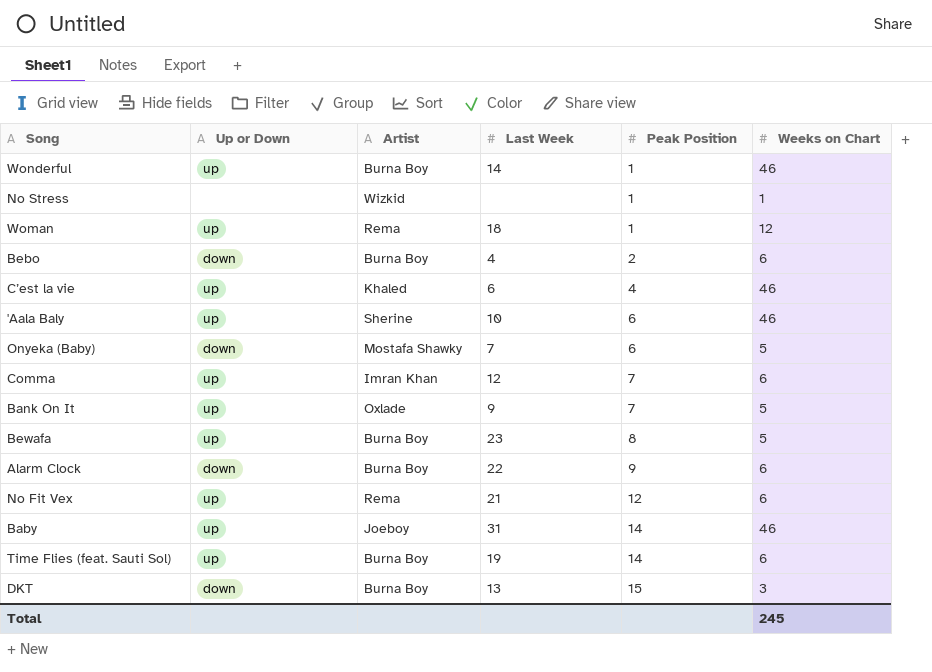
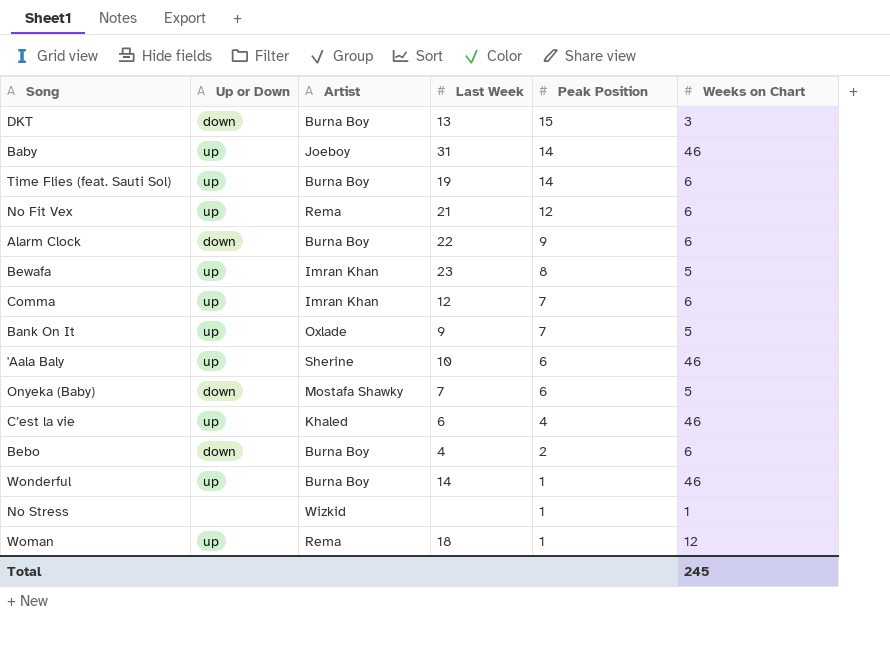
row order: Peak Position ascending -> Peak Position descending
Bewafa | Artist: Burna Boy -> Imran Khan

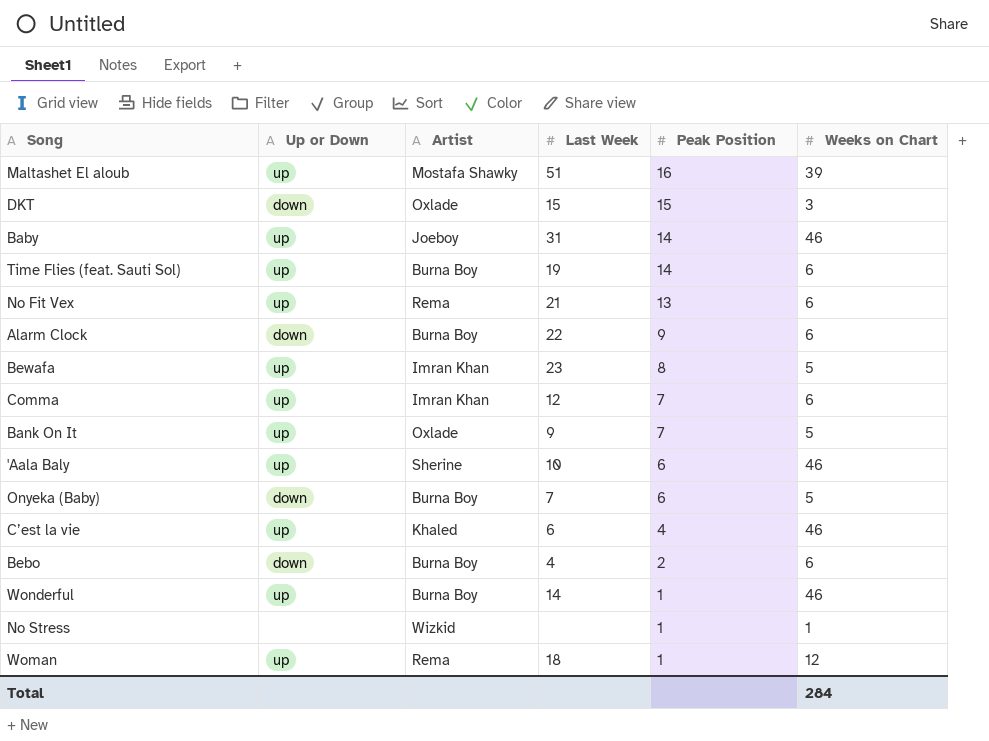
row Maltashet El aloub: none -> up | Mostafa Shawky | 51 | 16 | 39
DKT | Artist: Burna Boy -> Oxlade
DKT | Last Week: 13 -> 15
No Fit Vex | Peak Position: 12 -> 13
Onyeka (Baby) | Artist: Mostafa Shawky -> Burna Boy
Total | Weeks on Chart: 245 -> 284

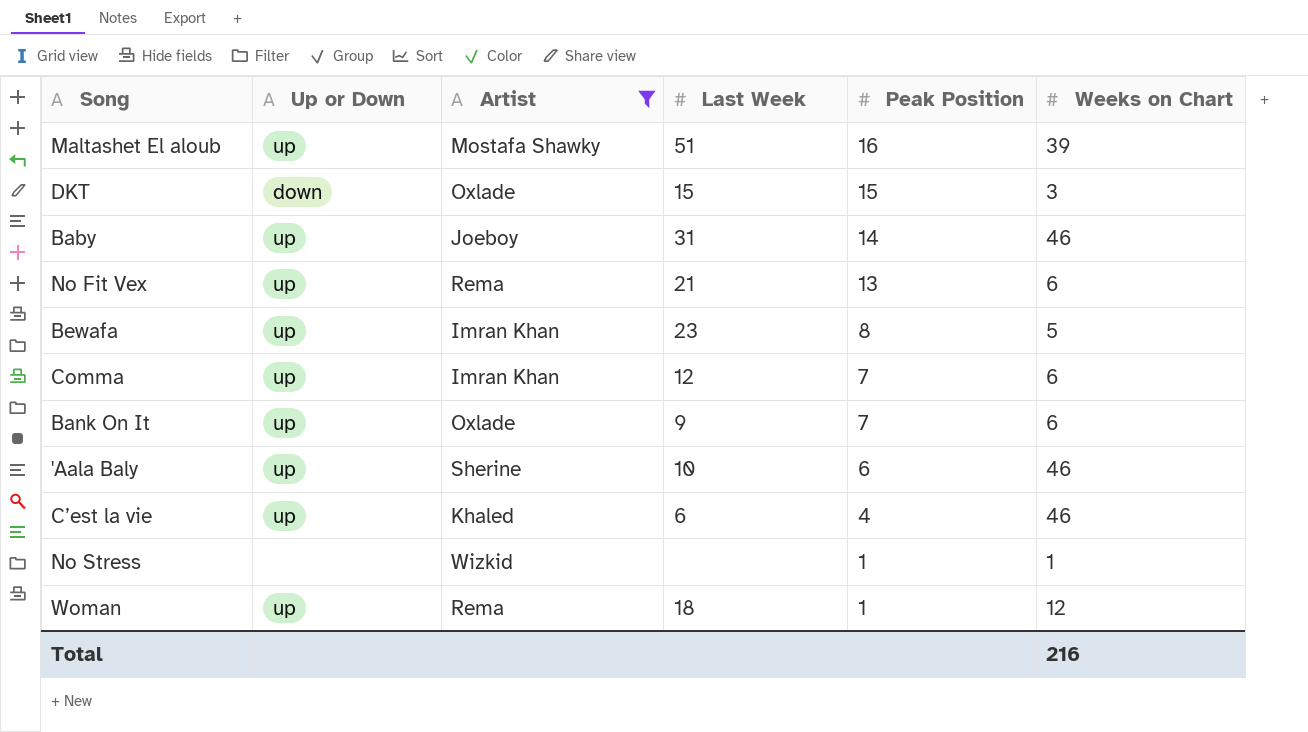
filter: none -> Artist != Burna Boy
Bank On It | Weeks on Chart: 5 -> 6
Total | Weeks on Chart: 284 -> 216

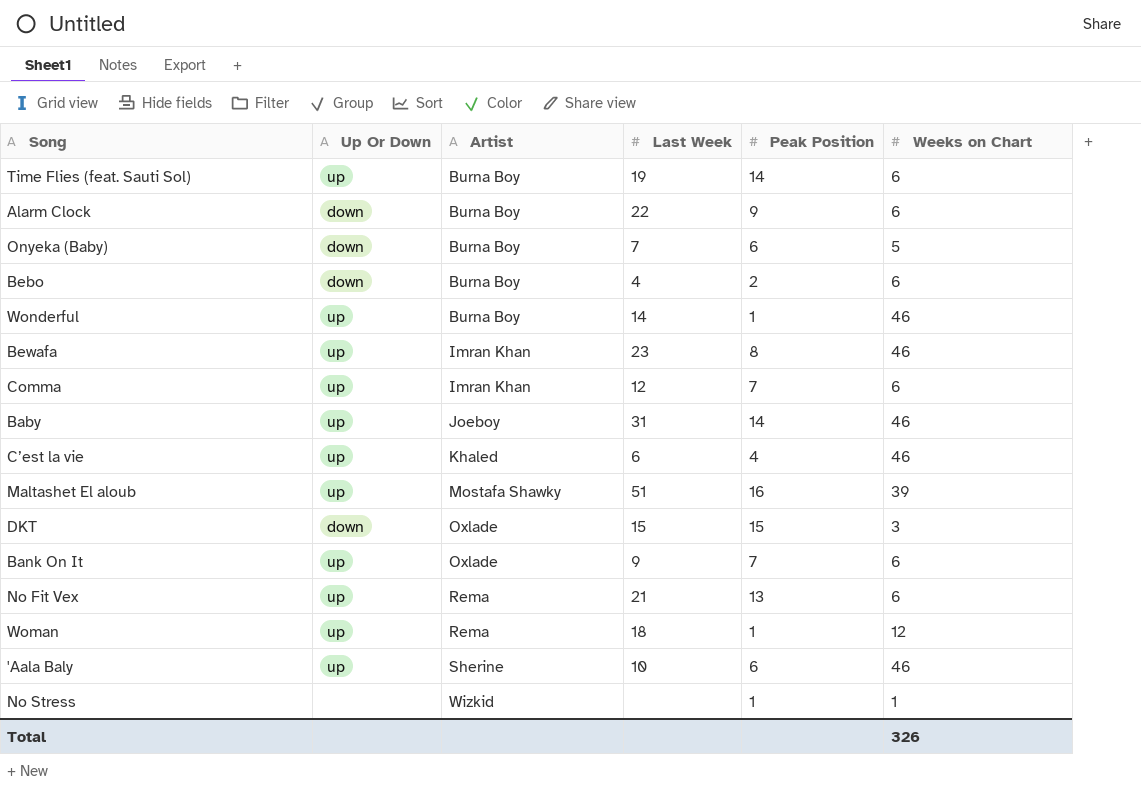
filter: Artist != Burna Boy -> none
row order: Peak Position descending -> Artist ascending
column name: Up or Down -> Up Or Down
Bewafa | Weeks on Chart: 5 -> 46
Total | Weeks on Chart: 216 -> 326

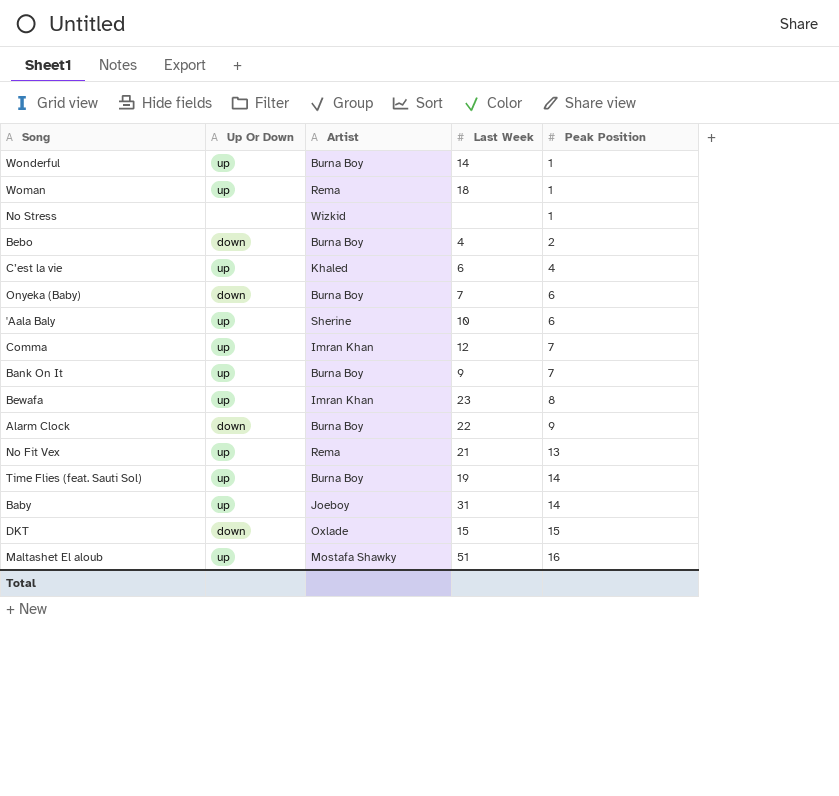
row order: Artist ascending -> Peak Position ascending
column Weeks on Chart | position: 6 -> none
Bank On It | Artist: Oxlade -> Burna Boy

